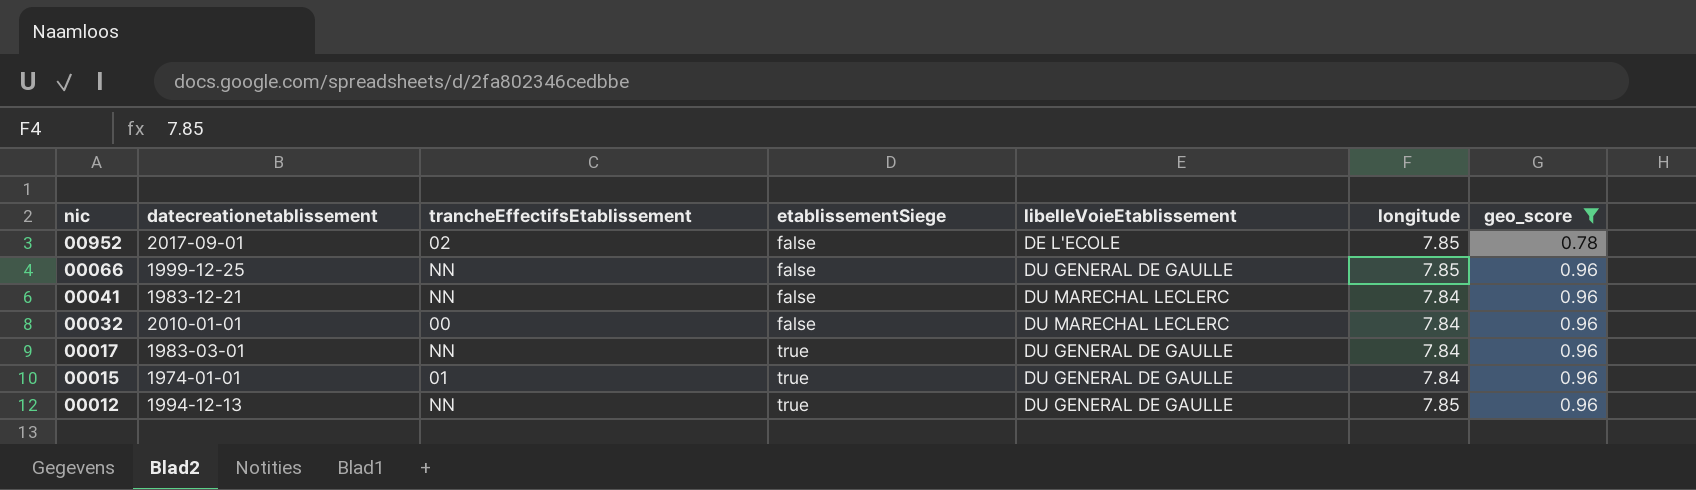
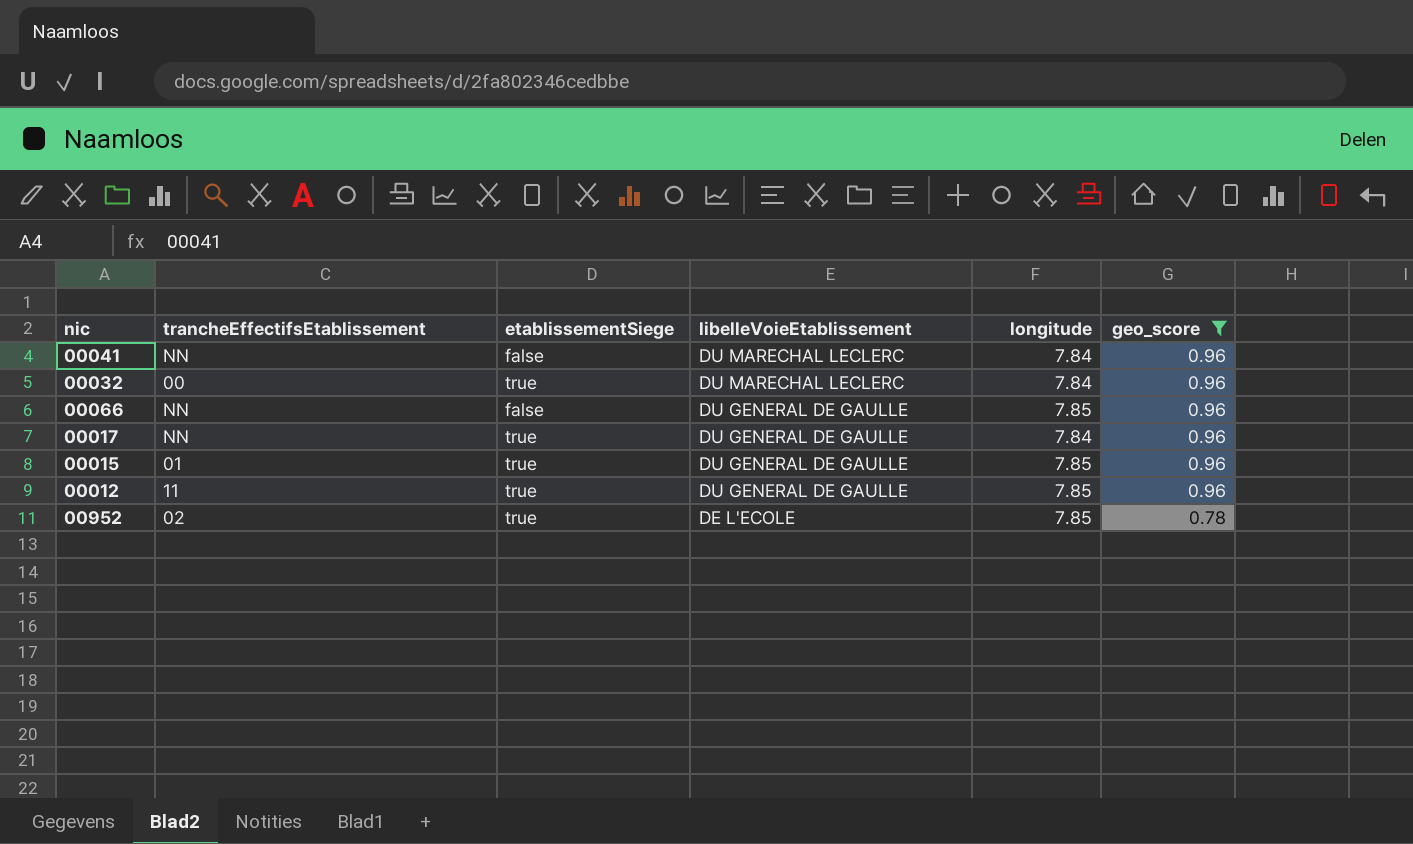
row order: nic descending -> libelleVoieEtablissement descending
column datecreationetablissement | position: 2 -> none
00032 | etablissementSiege: false -> true
00015 | longitude: 7.84 -> 7.85
00012 | trancheEffectifsEtablissement: NN -> 11
00952 | etablissementSiege: false -> true

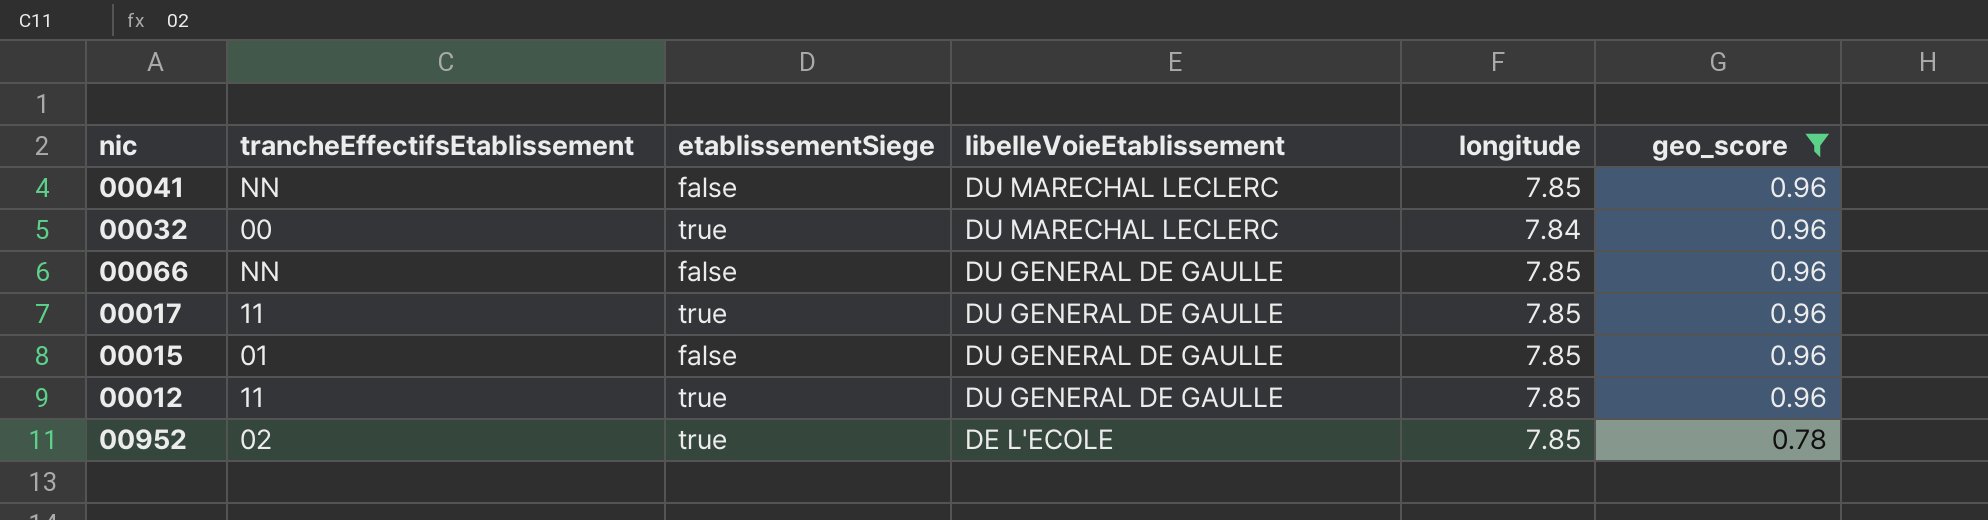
00041 | longitude: 7.84 -> 7.85
00017 | trancheEffectifsEtablissement: NN -> 11
00017 | longitude: 7.84 -> 7.85
00015 | etablissementSiege: true -> false

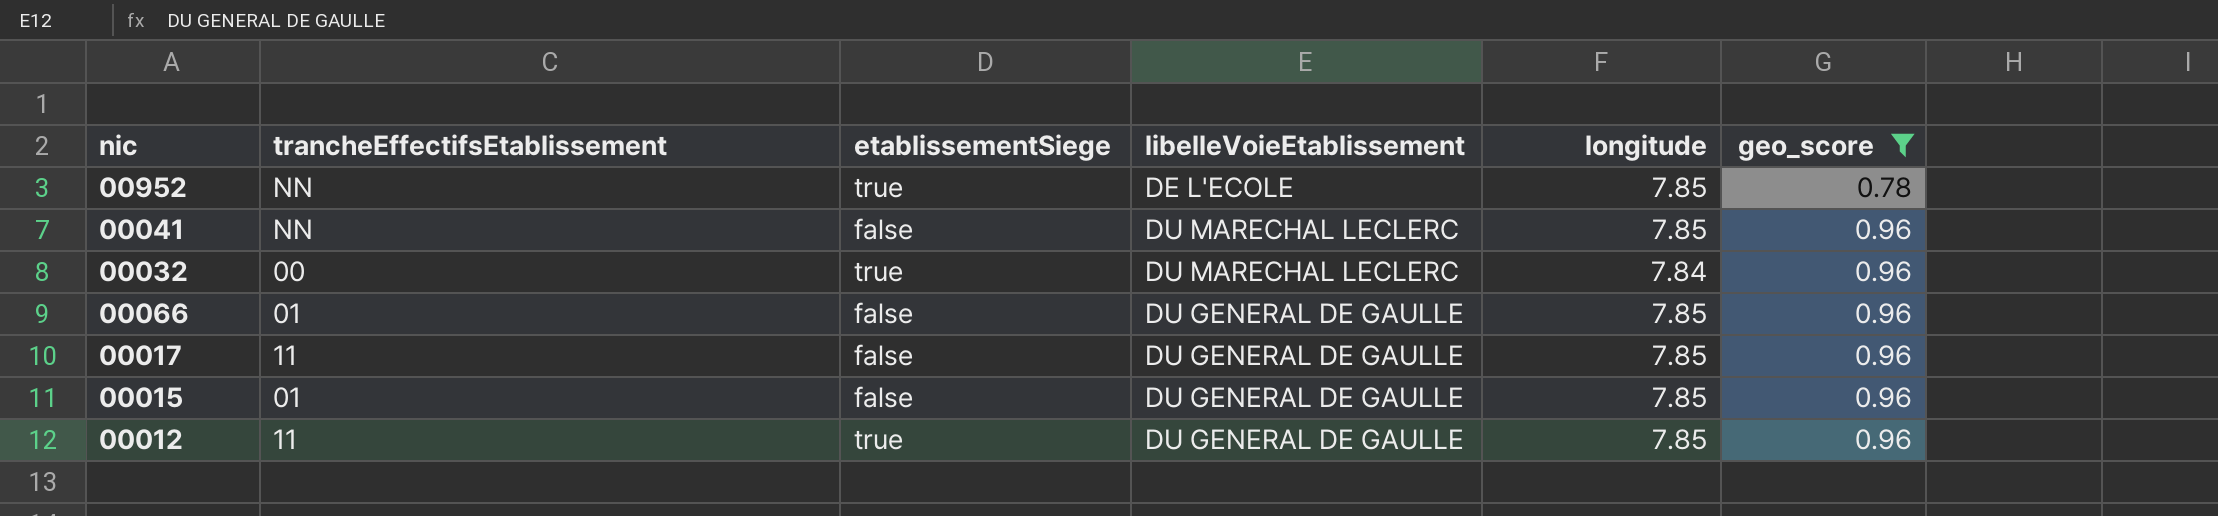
row order: libelleVoieEtablissement descending -> geo_score ascending
00952 | trancheEffectifsEtablissement: 02 -> NN
00066 | trancheEffectifsEtablissement: NN -> 01
00017 | etablissementSiege: true -> false

